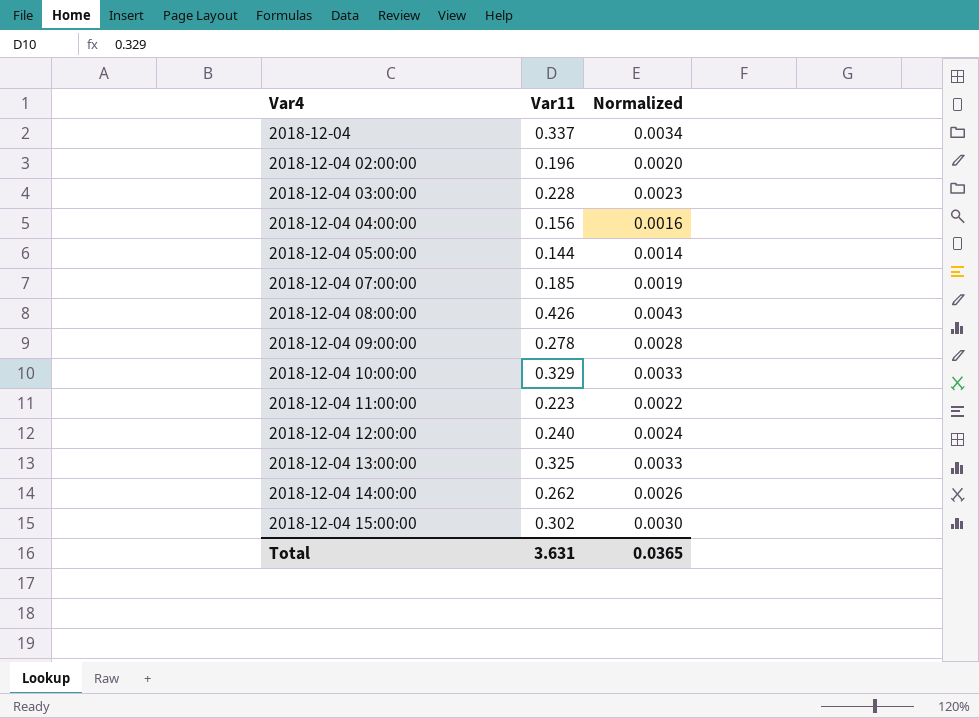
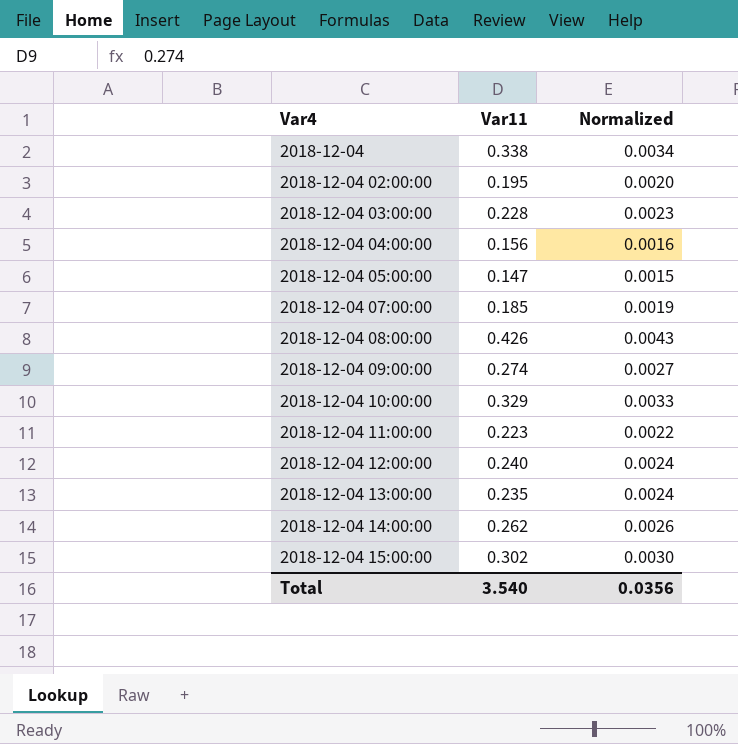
2018-12-04 | Var11: 0.337 -> 0.338
2018-12-04 02:00:00 | Var11: 0.196 -> 0.195
2018-12-04 05:00:00 | Var11: 0.144 -> 0.147
2018-12-04 05:00:00 | Normalized: 0.0014 -> 0.0015
2018-12-04 09:00:00 | Var11: 0.278 -> 0.274
2018-12-04 09:00:00 | Normalized: 0.0028 -> 0.0027
2018-12-04 13:00:00 | Var11: 0.325 -> 0.235
2018-12-04 13:00:00 | Normalized: 0.0033 -> 0.0024
Total | Var11: 3.631 -> 3.540
Total | Normalized: 0.0365 -> 0.0356

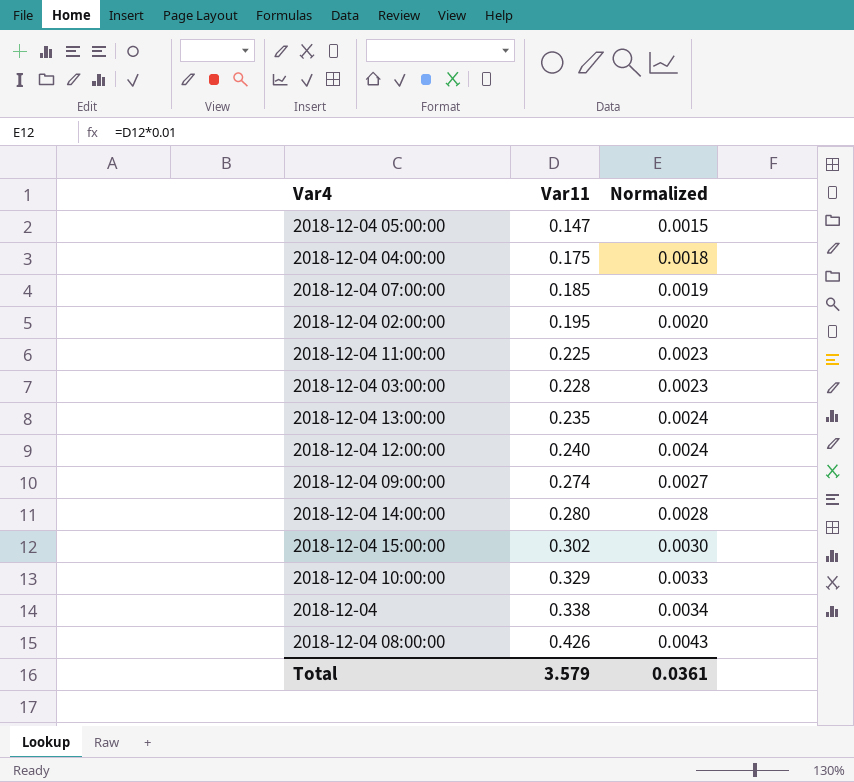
row order: Var4 ascending -> Var11 ascending
2018-12-04 04:00:00 | Var11: 0.156 -> 0.175
2018-12-04 04:00:00 | Normalized: 0.0016 -> 0.0018
2018-12-04 11:00:00 | Var11: 0.223 -> 0.225
2018-12-04 11:00:00 | Normalized: 0.0022 -> 0.0023
2018-12-04 14:00:00 | Var11: 0.262 -> 0.280
2018-12-04 14:00:00 | Normalized: 0.0026 -> 0.0028
Total | Var11: 3.540 -> 3.579
Total | Normalized: 0.0356 -> 0.0361

